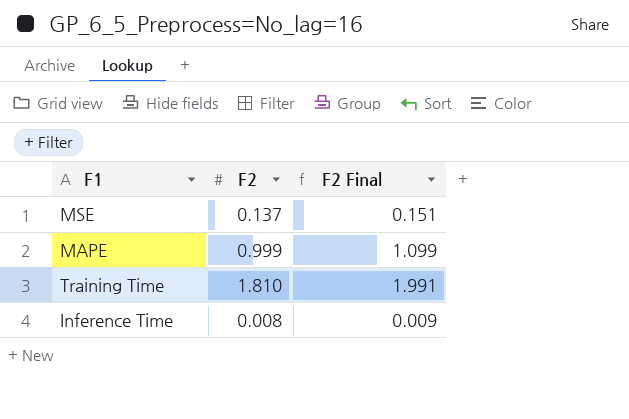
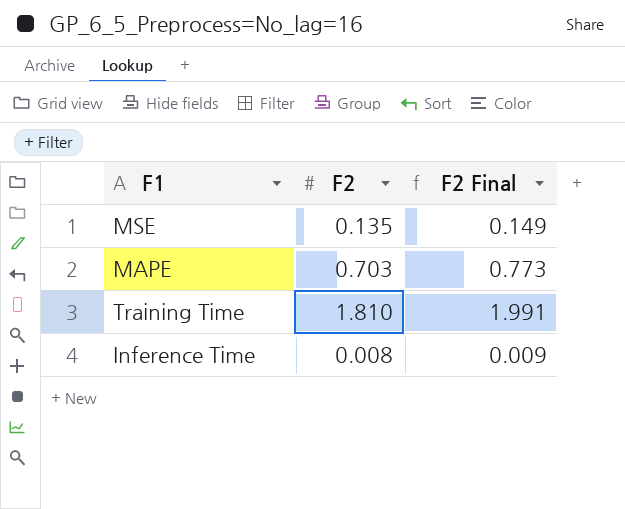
MSE | F2: 0.137 -> 0.135
MSE | F2 Final: 0.151 -> 0.149
MAPE | F2: 0.999 -> 0.703
MAPE | F2 Final: 1.099 -> 0.773

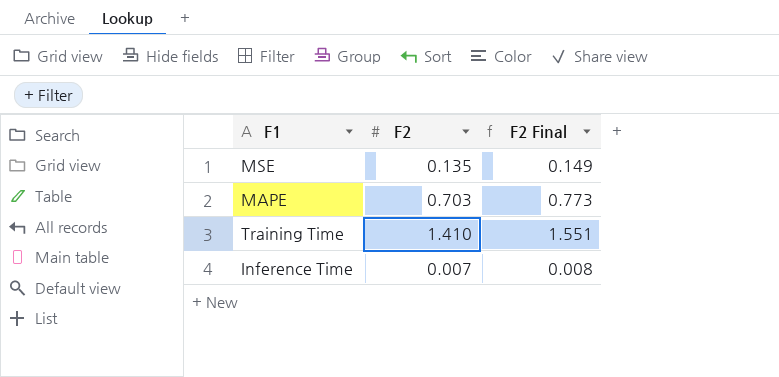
Training Time | F2: 1.810 -> 1.410
Training Time | F2 Final: 1.991 -> 1.551
Inference Time | F2: 0.008 -> 0.007
Inference Time | F2 Final: 0.009 -> 0.008

